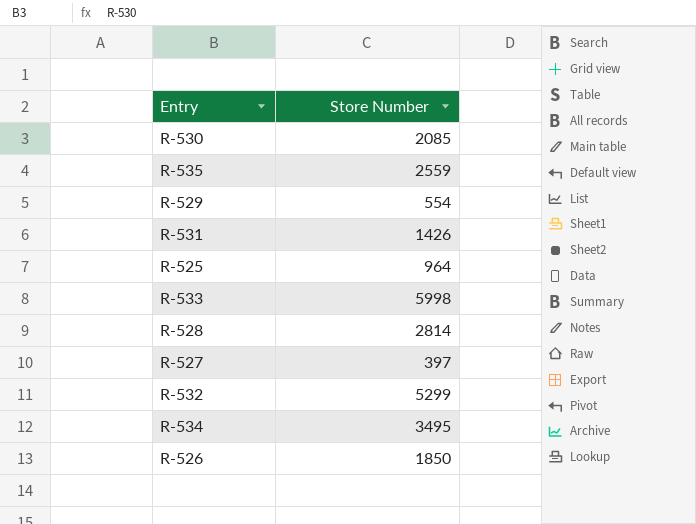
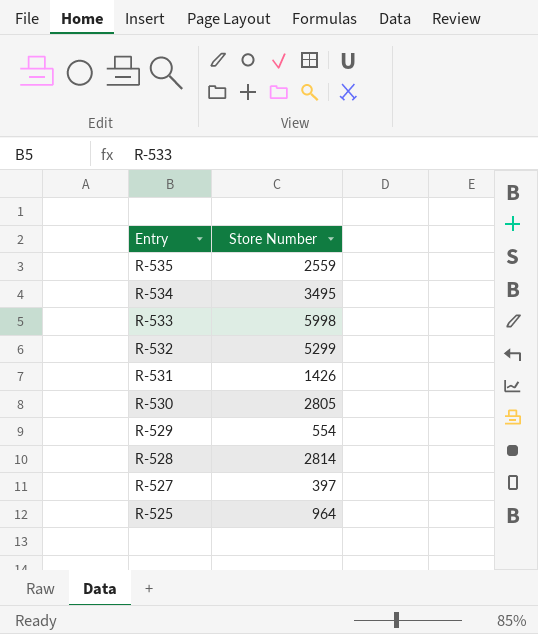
row order: none -> Entry descending
row R-526: 1850 -> none
R-530 | Store Number: 2085 -> 2805

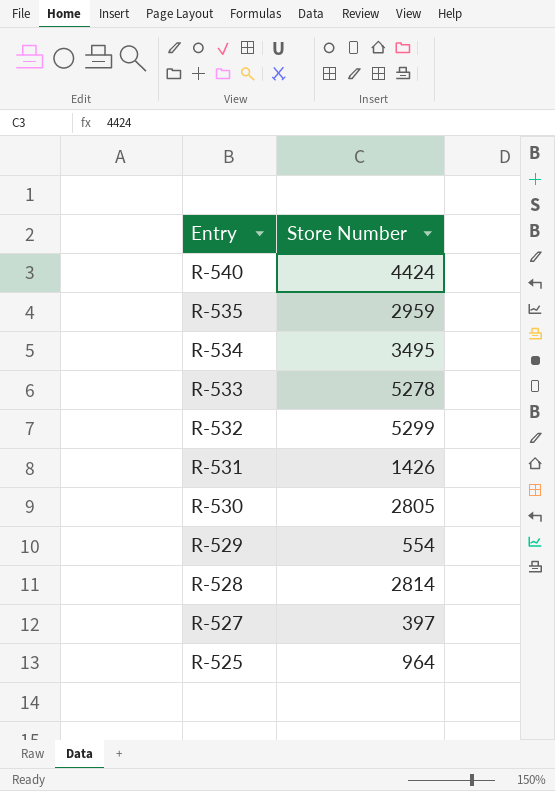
row R-540: none -> 4424
R-535 | Store Number: 2559 -> 2959
R-533 | Store Number: 5998 -> 5278

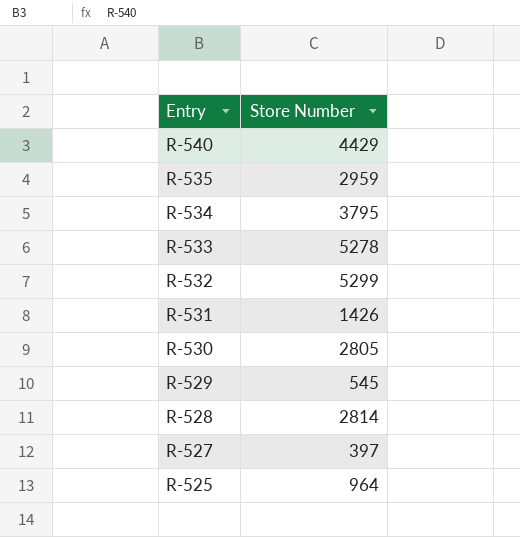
R-540 | Store Number: 4424 -> 4429
R-534 | Store Number: 3495 -> 3795
R-529 | Store Number: 554 -> 545

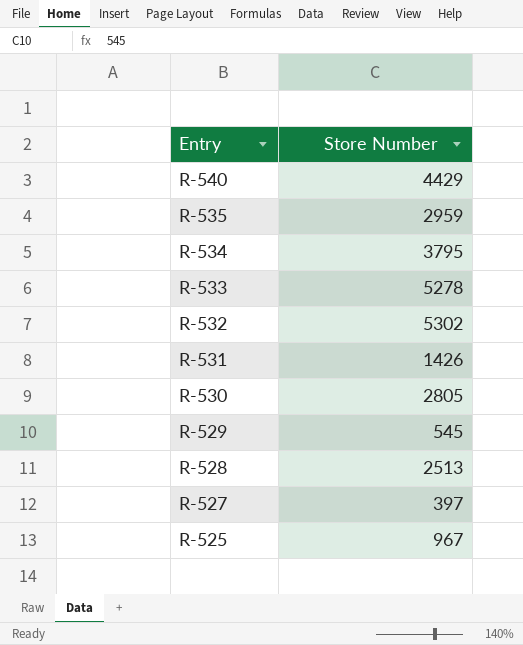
R-532 | Store Number: 5299 -> 5302
R-528 | Store Number: 2814 -> 2513
R-525 | Store Number: 964 -> 967

